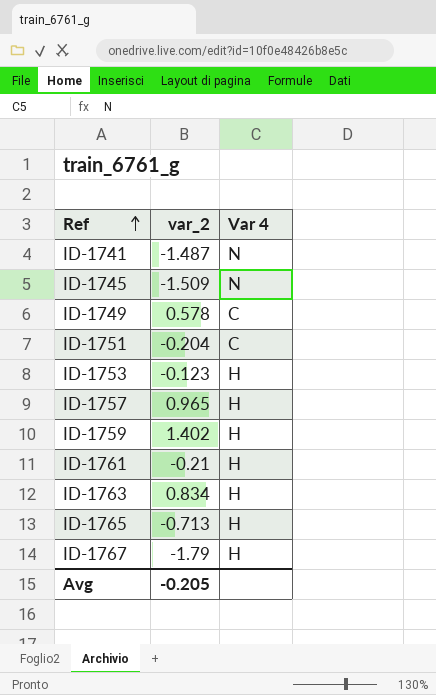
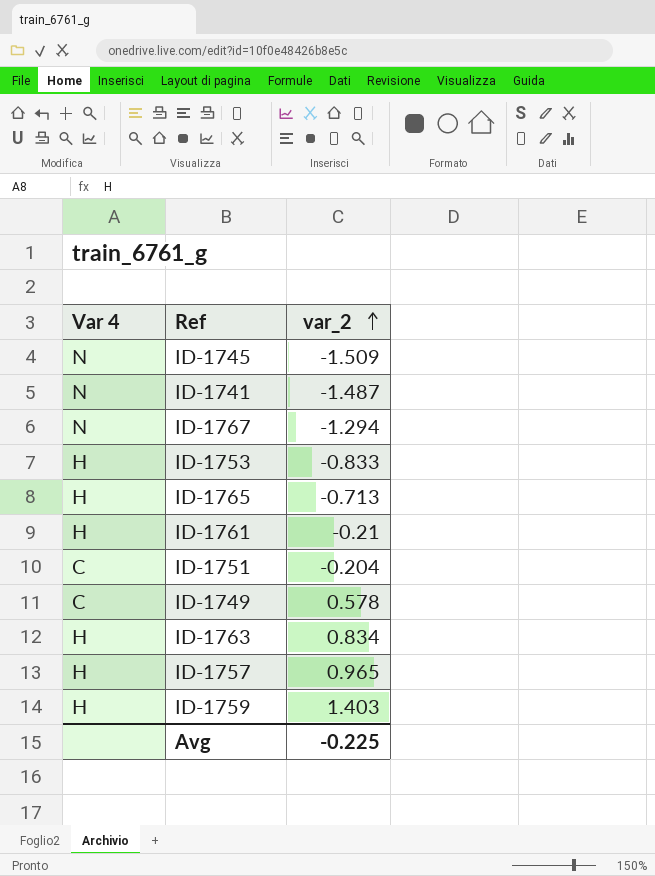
row order: Ref ascending -> var_2 ascending
column Var 4 | position: 3 -> 1
ID-1767 | Var 4: H -> N
ID-1767 | var_2: -1.79 -> -1.294
ID-1753 | var_2: -0.123 -> -0.833
ID-1759 | var_2: 1.402 -> 1.403
Avg | var_2: -0.205 -> -0.225

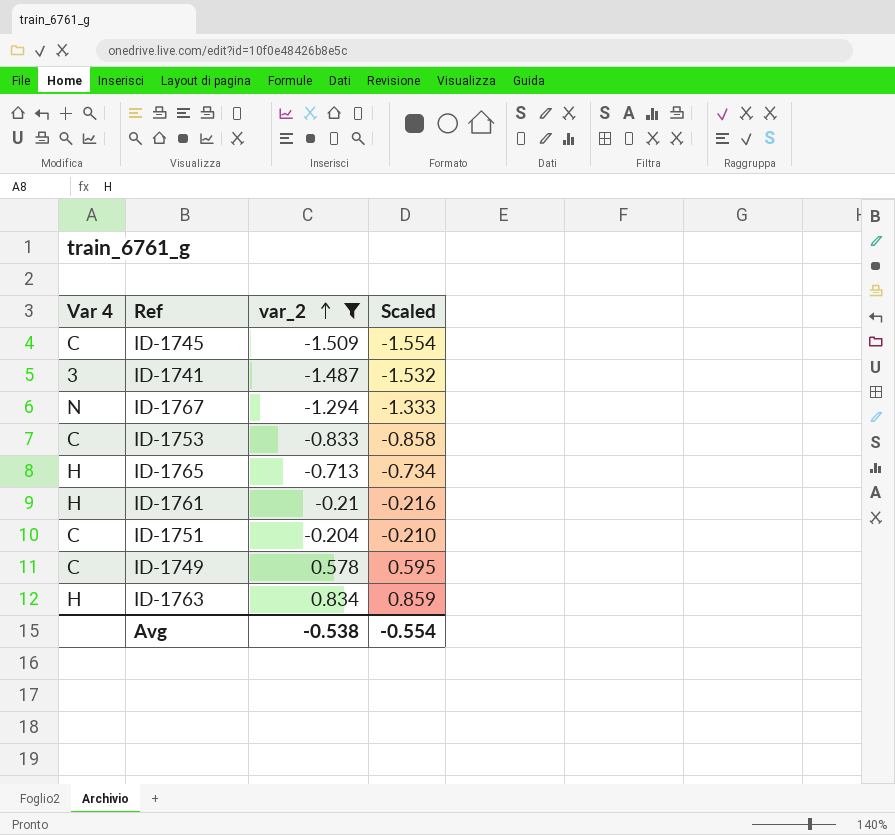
filter: none -> var_2 <= 0.834
column Scaled | formula: none -> [var_2] * 1.03
ID-1745 | Var 4: N -> C
ID-1741 | Var 4: N -> 3
ID-1753 | Var 4: H -> C
Avg | var_2: -0.225 -> -0.538

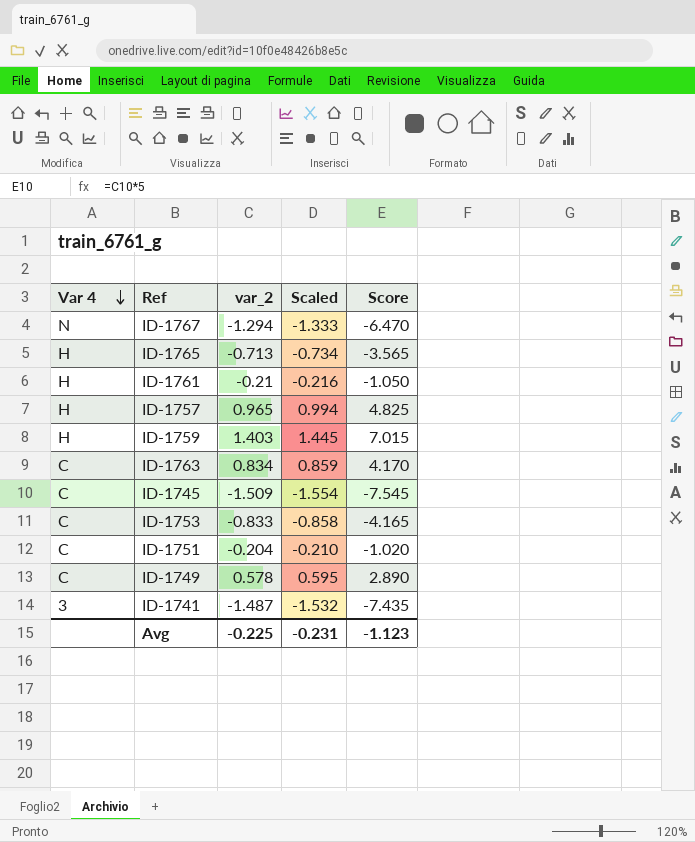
filter: var_2 <= 0.834 -> none
row order: var_2 ascending -> Var 4 descending
column Score | formula: none -> [var_2] * 5
ID-1763 | Var 4: H -> C
Avg | var_2: -0.538 -> -0.225
Avg | Scaled: -0.554 -> -0.231

